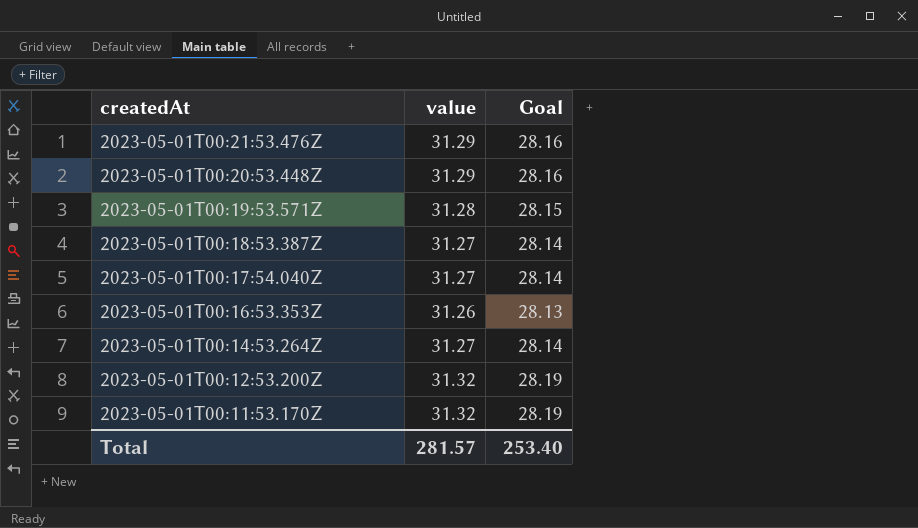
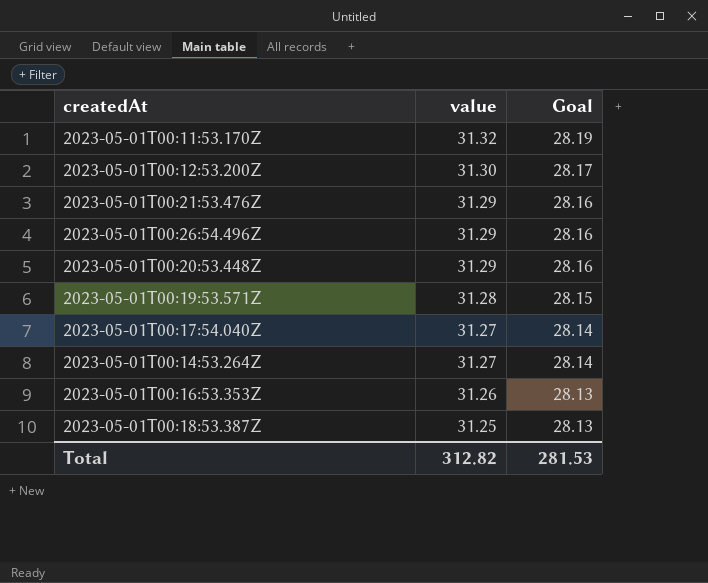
row order: createdAt descending -> value descending
2023-05-01T00:12:53.200Z | value: 31.32 -> 31.30
2023-05-01T00:12:53.200Z | Goal: 28.19 -> 28.17
row 2023-05-01T00:26:54.496Z: none -> 31.29 | 28.16
2023-05-01T00:18:53.387Z | value: 31.27 -> 31.25
2023-05-01T00:18:53.387Z | Goal: 28.14 -> 28.13
Total | value: 281.57 -> 312.82
Total | Goal: 253.40 -> 281.53

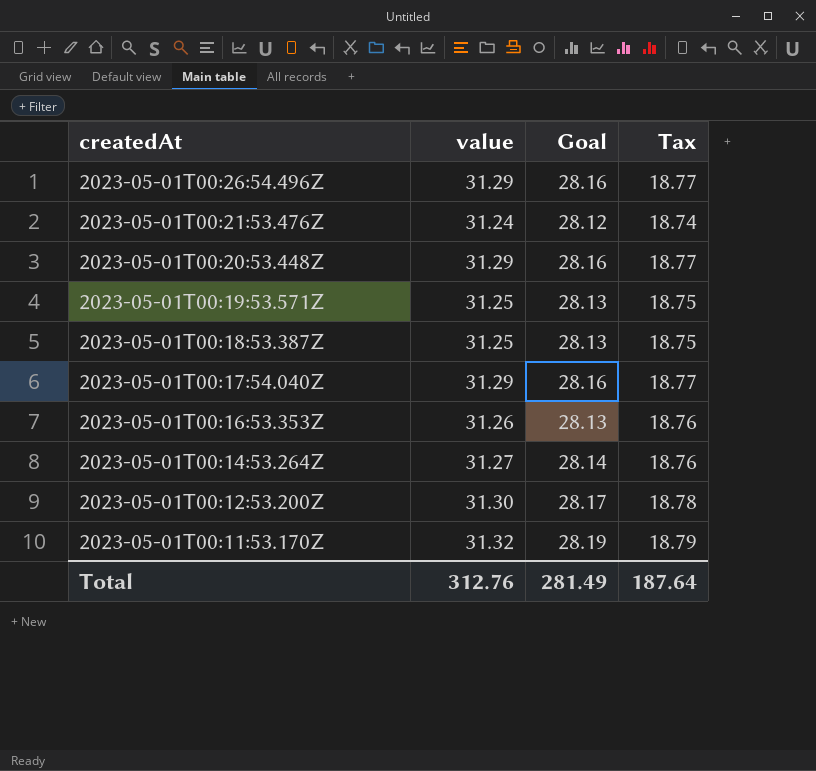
row order: value descending -> createdAt descending
column Tax | formula: none -> [value] * 0.6
2023-05-01T00:21:53.476Z | value: 31.29 -> 31.24
2023-05-01T00:21:53.476Z | Goal: 28.16 -> 28.12
2023-05-01T00:19:53.571Z | value: 31.28 -> 31.25
2023-05-01T00:19:53.571Z | Goal: 28.15 -> 28.13
2023-05-01T00:17:54.040Z | value: 31.27 -> 31.29
2023-05-01T00:17:54.040Z | Goal: 28.14 -> 28.16
Total | value: 312.82 -> 312.76
Total | Goal: 281.53 -> 281.49

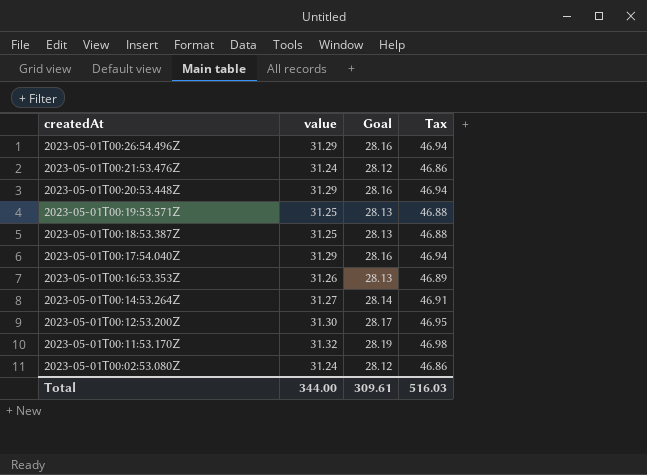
column Tax | formula: [value] * 0.6 -> [value] * 1.5
row 2023-05-01T00:02:53.080Z: none -> 31.24 | 28.12 | 46.86
Total | value: 312.76 -> 344.00
Total | Goal: 281.49 -> 309.61
Total | Tax: 187.64 -> 516.03

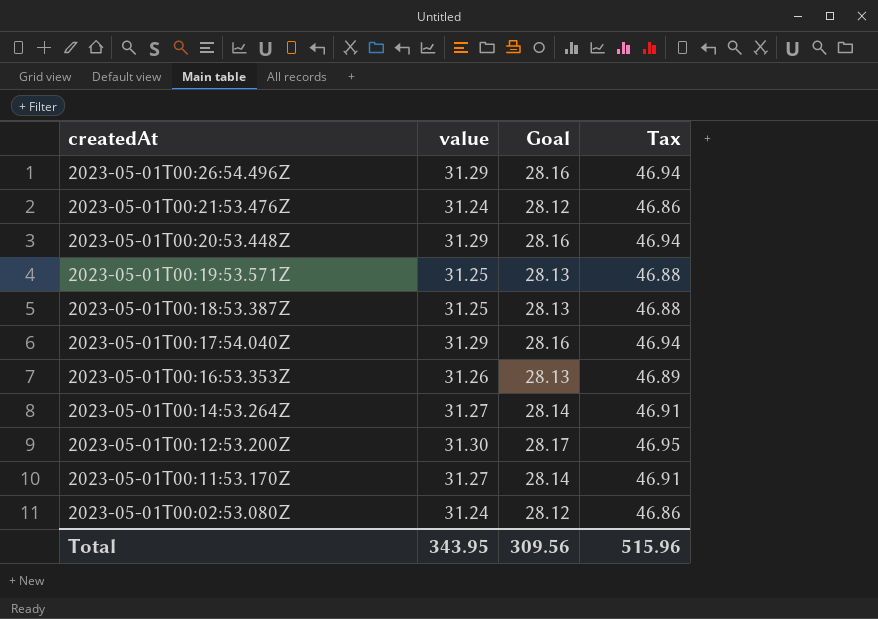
2023-05-01T00:11:53.170Z | value: 31.32 -> 31.27
2023-05-01T00:11:53.170Z | Goal: 28.19 -> 28.14
2023-05-01T00:11:53.170Z | Tax: 46.98 -> 46.91
Total | value: 344.00 -> 343.95
Total | Goal: 309.61 -> 309.56
Total | Tax: 516.03 -> 515.96

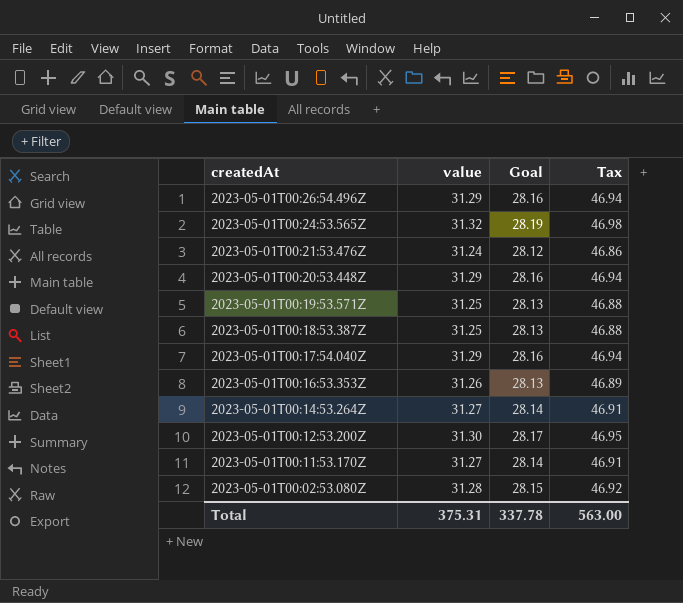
row 2023-05-01T00:24:53.565Z: none -> 31.32 | 28.19 | 46.98
2023-05-01T00:02:53.080Z | value: 31.24 -> 31.28
2023-05-01T00:02:53.080Z | Goal: 28.12 -> 28.15
2023-05-01T00:02:53.080Z | Tax: 46.86 -> 46.92
Total | value: 343.95 -> 375.31
Total | Goal: 309.56 -> 337.78
Total | Tax: 515.96 -> 563.00

